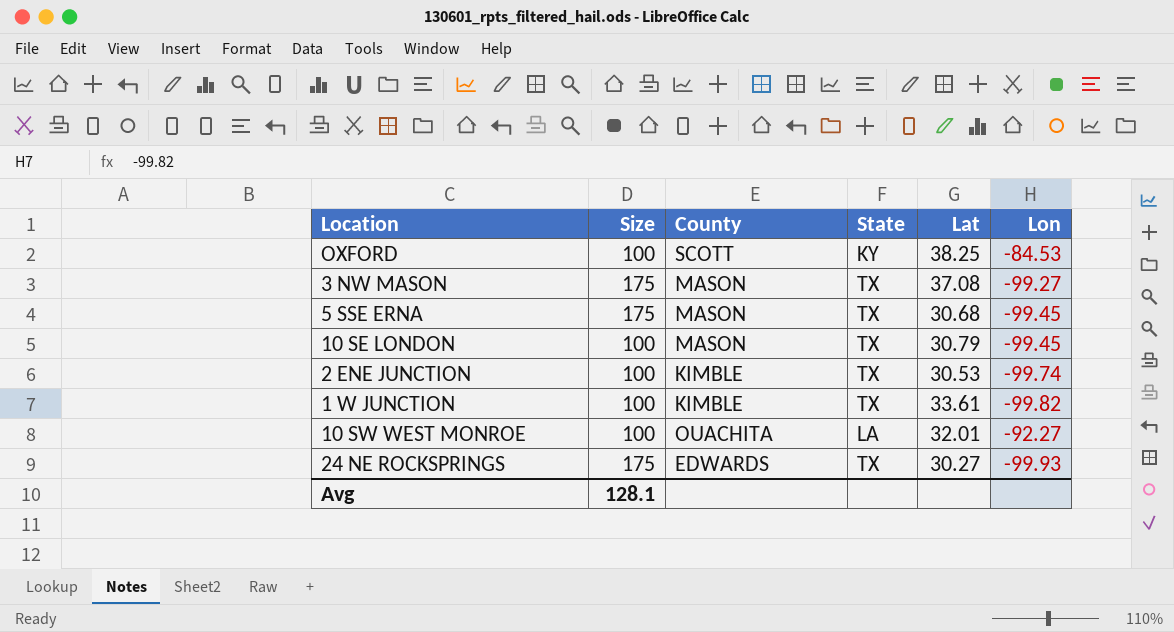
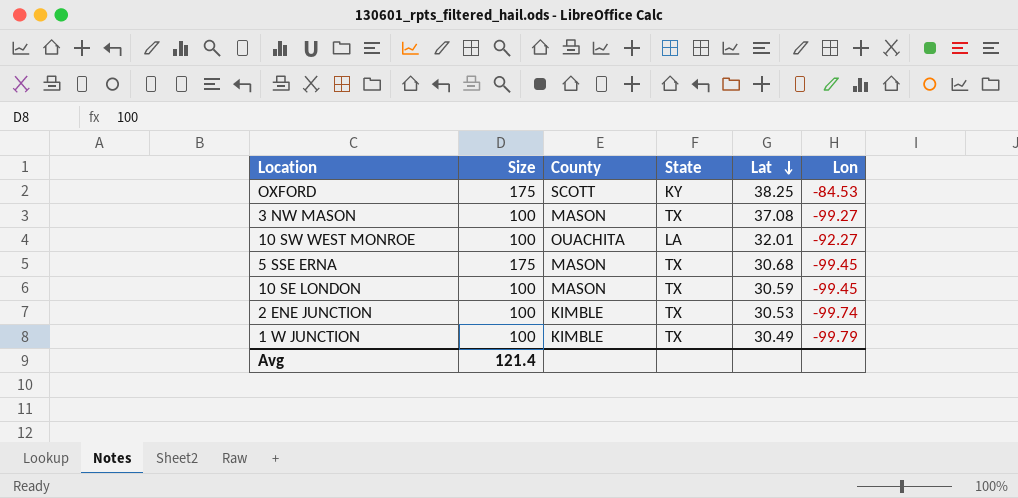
row order: none -> Lat descending
row 24 NE ROCKSPRINGS: 175 | EDWARDS | TX | 30.27 | -99.93 -> none
OXFORD | Size: 100 -> 175
3 NW MASON | Size: 175 -> 100
10 SE LONDON | Lat: 30.79 -> 30.59
1 W JUNCTION | Lat: 33.61 -> 30.49
1 W JUNCTION | Lon: -99.82 -> -99.79
Avg | Size: 128.1 -> 121.4

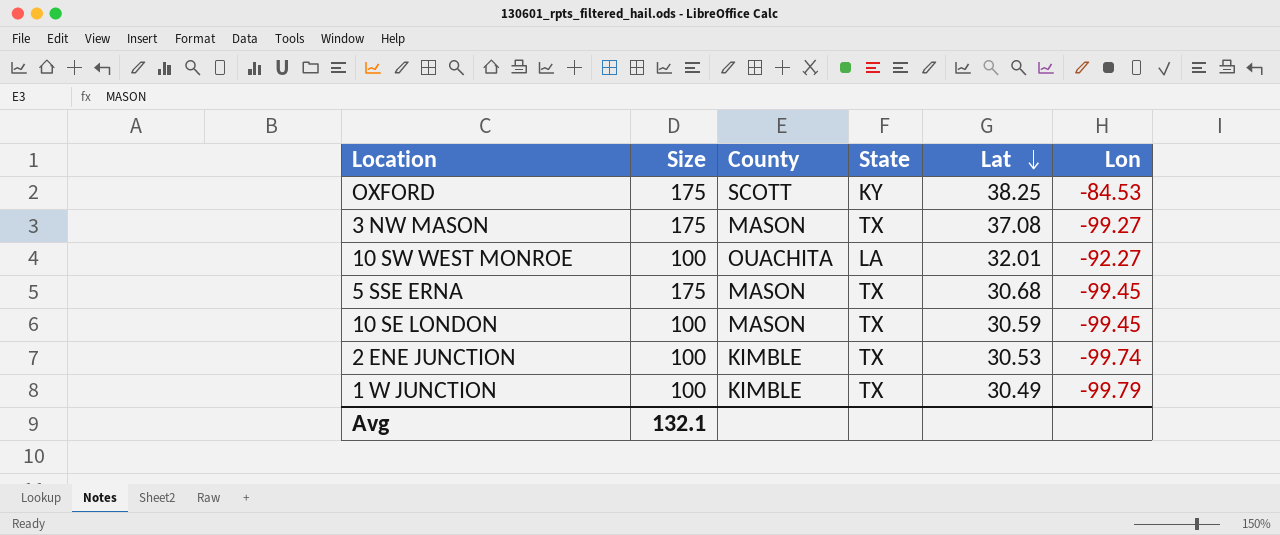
3 NW MASON | Size: 100 -> 175
Avg | Size: 121.4 -> 132.1

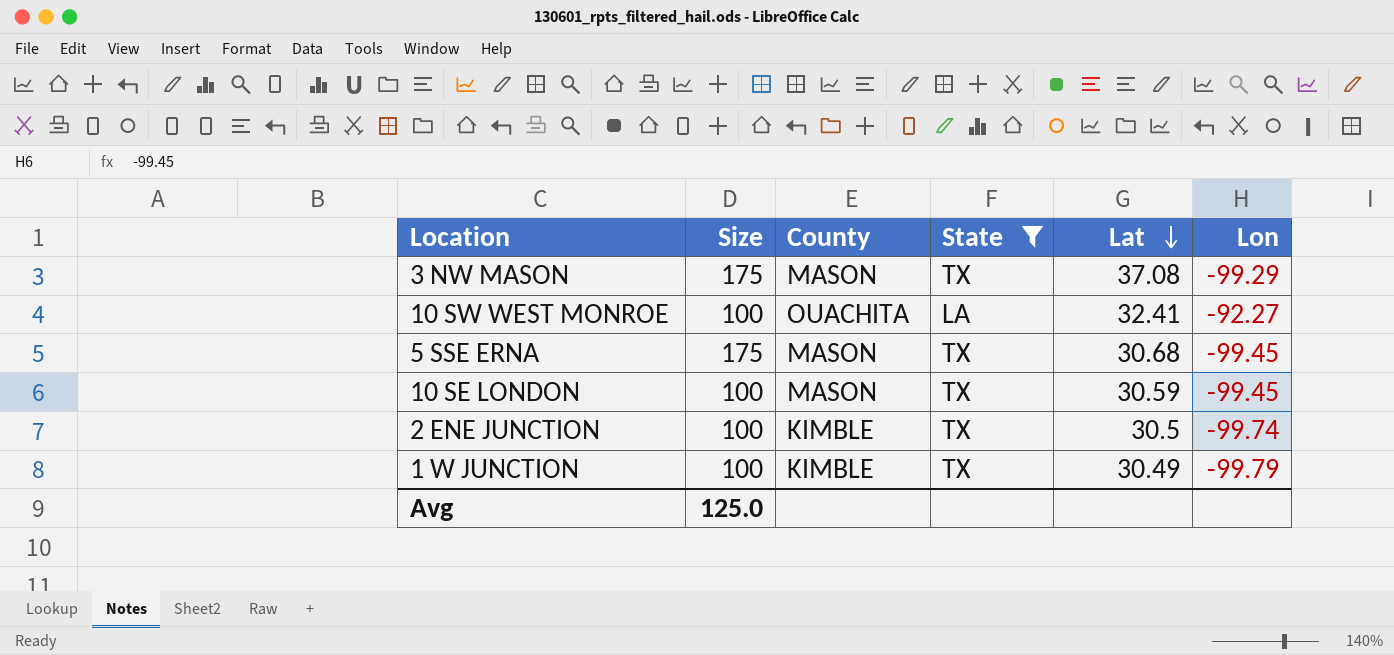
filter: none -> State != KY
3 NW MASON | Lon: -99.27 -> -99.29
10 SW WEST MONROE | Lat: 32.01 -> 32.41
2 ENE JUNCTION | Lat: 30.53 -> 30.5
Avg | Size: 132.1 -> 125.0

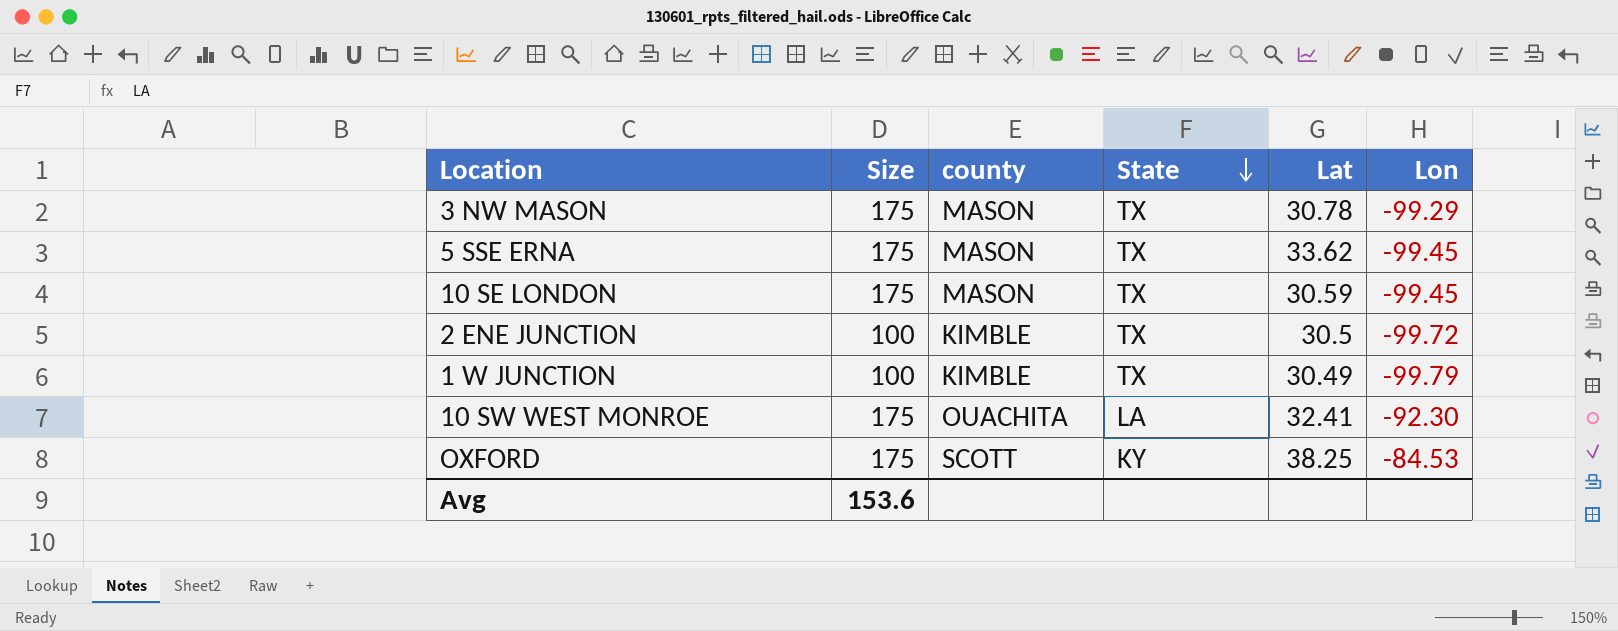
filter: State != KY -> none
row order: Lat descending -> State descending
column name: County -> county
3 NW MASON | Lat: 37.08 -> 30.78
5 SSE ERNA | Lat: 30.68 -> 33.62
10 SE LONDON | Size: 100 -> 175
2 ENE JUNCTION | Lon: -99.74 -> -99.72
10 SW WEST MONROE | Size: 100 -> 175
10 SW WEST MONROE | Lon: -92.27 -> -92.30
Avg | Size: 125.0 -> 153.6

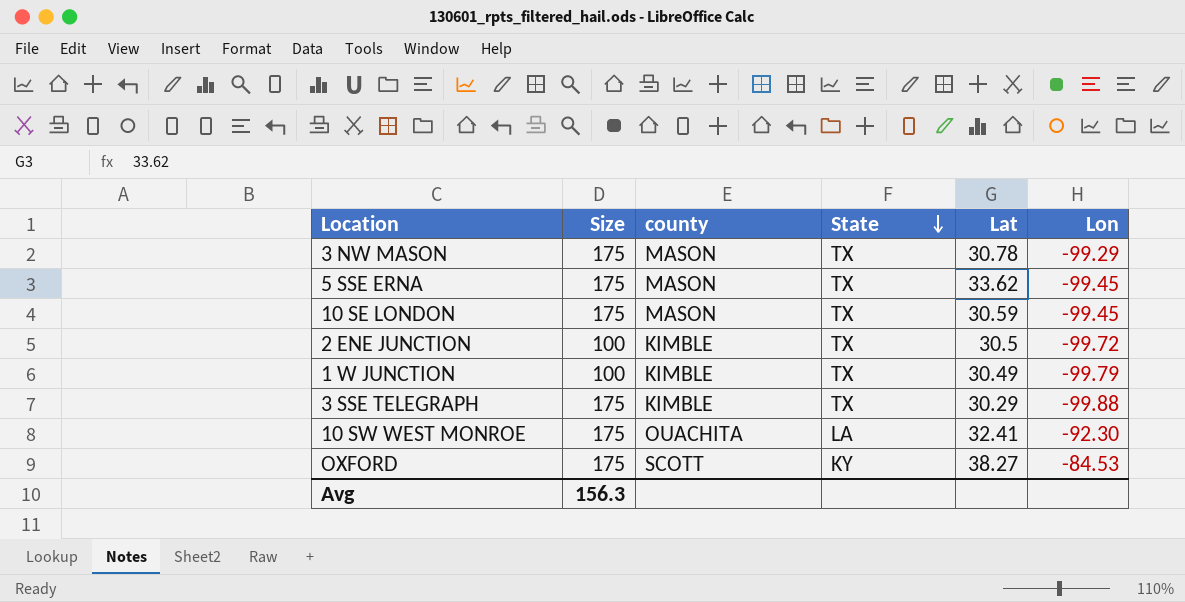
row 3 SSE TELEGRAPH: none -> 175 | KIMBLE | TX | 30.29 | -99.88
OXFORD | Lat: 38.25 -> 38.27
Avg | Size: 153.6 -> 156.3

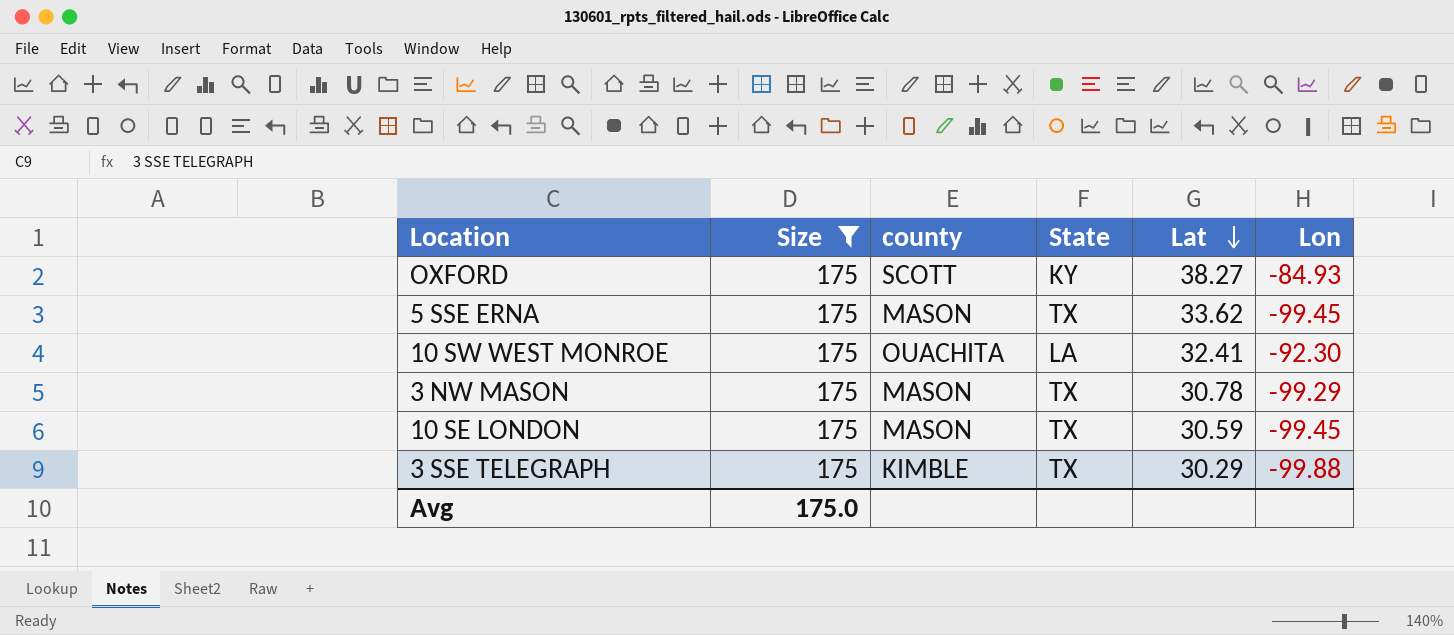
filter: none -> Size = 175
row order: State descending -> Lat descending
OXFORD | Lon: -84.53 -> -84.93
Avg | Size: 156.3 -> 175.0

